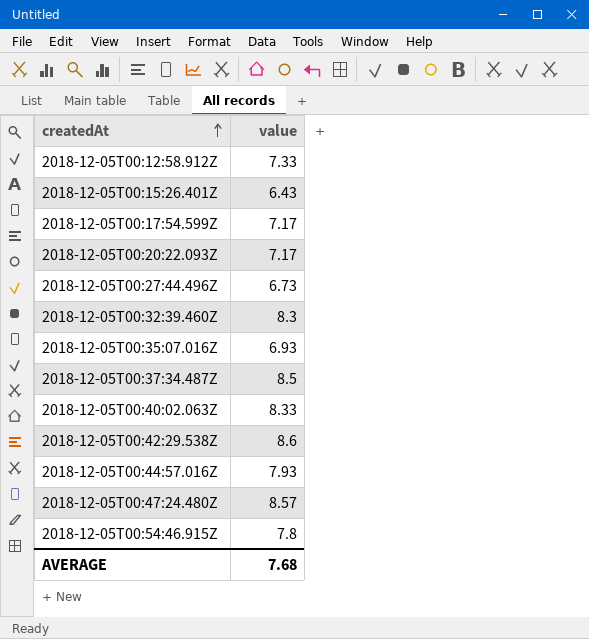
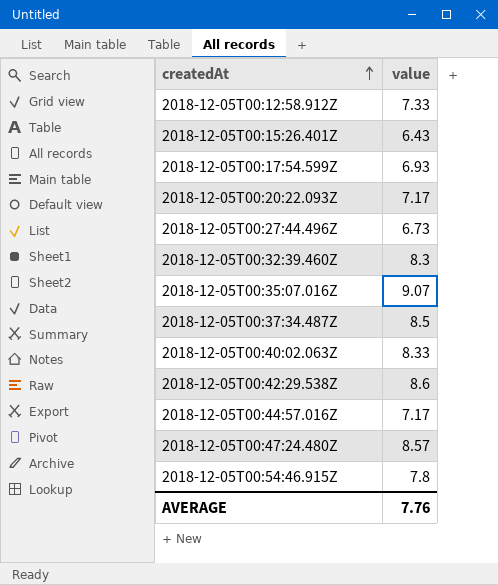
2018-12-05T00:17:54.599Z | value: 7.17 -> 6.93
2018-12-05T00:35:07.016Z | value: 6.93 -> 9.07
2018-12-05T00:44:57.016Z | value: 7.93 -> 7.17
AVERAGE | value: 7.68 -> 7.76

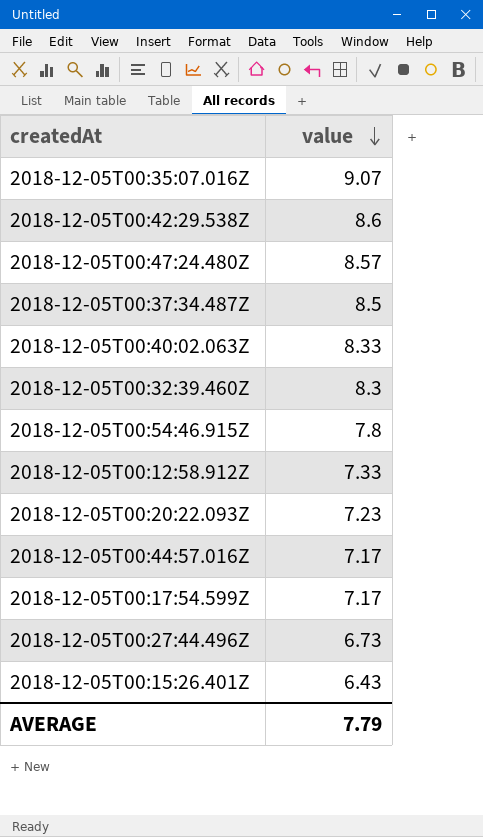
row order: createdAt ascending -> value descending
2018-12-05T00:20:22.093Z | value: 7.17 -> 7.23
2018-12-05T00:17:54.599Z | value: 6.93 -> 7.17
AVERAGE | value: 7.76 -> 7.79

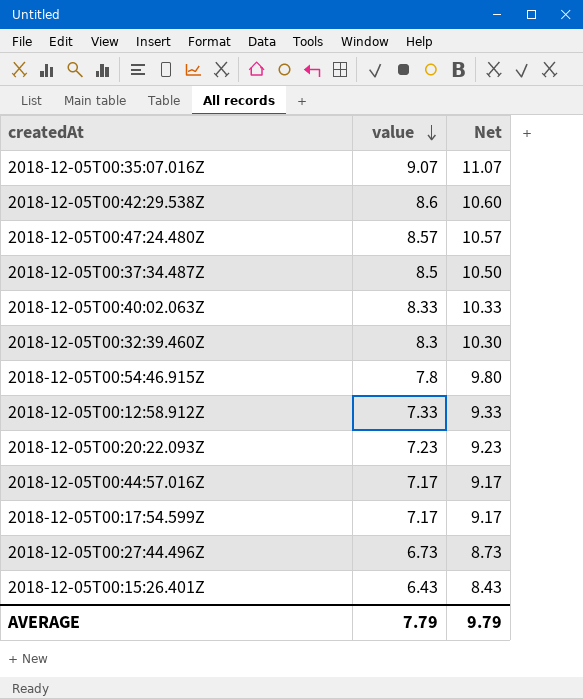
column Net | formula: none -> [value] + 2

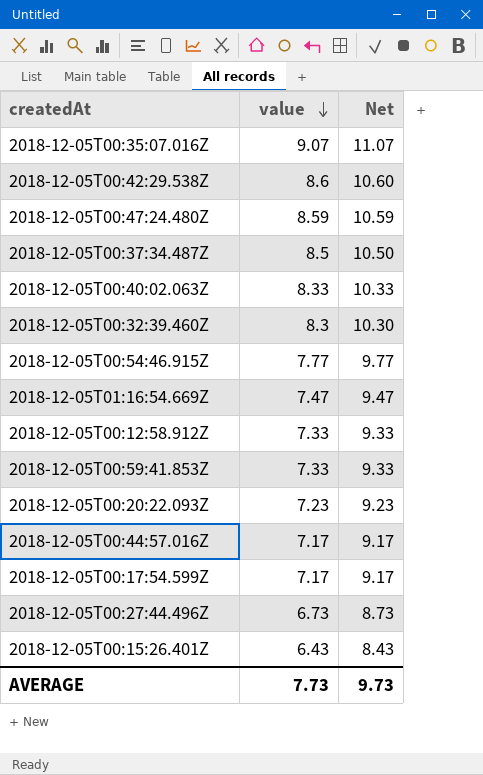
2018-12-05T00:47:24.480Z | value: 8.57 -> 8.59
2018-12-05T00:47:24.480Z | Net: 10.57 -> 10.59
2018-12-05T00:54:46.915Z | value: 7.8 -> 7.77
2018-12-05T00:54:46.915Z | Net: 9.80 -> 9.77
row 2018-12-05T01:16:54.669Z: none -> 7.47 | 9.47
row 2018-12-05T00:59:41.853Z: none -> 7.33 | 9.33
AVERAGE | value: 7.79 -> 7.73
AVERAGE | Net: 9.79 -> 9.73

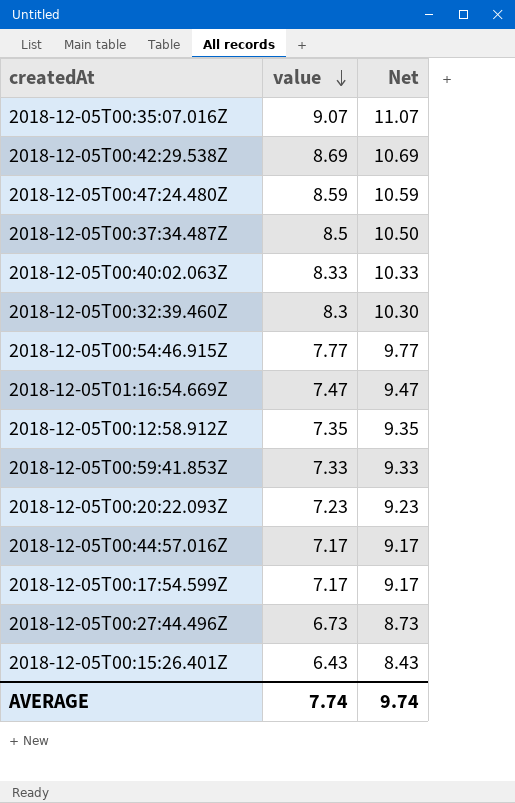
2018-12-05T00:42:29.538Z | value: 8.6 -> 8.69
2018-12-05T00:42:29.538Z | Net: 10.60 -> 10.69
2018-12-05T00:12:58.912Z | value: 7.33 -> 7.35
2018-12-05T00:12:58.912Z | Net: 9.33 -> 9.35
AVERAGE | value: 7.73 -> 7.74
AVERAGE | Net: 9.73 -> 9.74

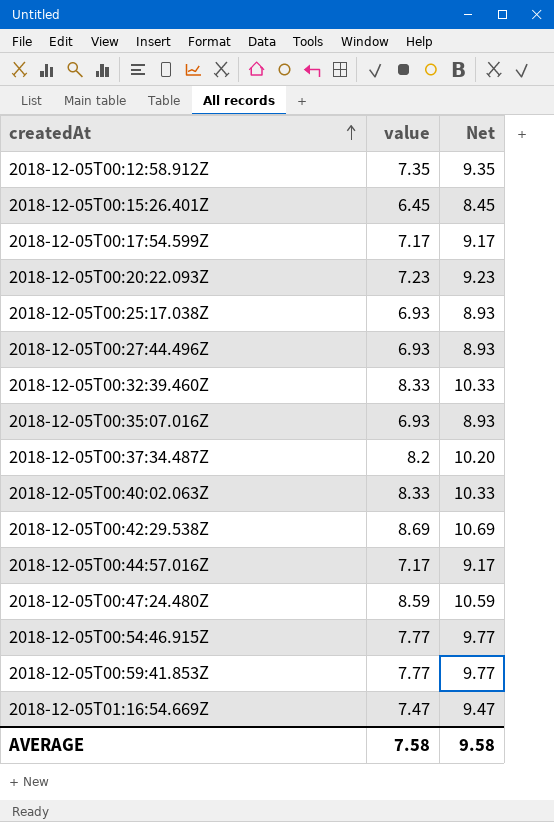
row order: value descending -> createdAt ascending
2018-12-05T00:15:26.401Z | value: 6.43 -> 6.45
2018-12-05T00:15:26.401Z | Net: 8.43 -> 8.45
row 2018-12-05T00:25:17.038Z: none -> 6.93 | 8.93
2018-12-05T00:27:44.496Z | value: 6.73 -> 6.93
2018-12-05T00:27:44.496Z | Net: 8.73 -> 8.93
2018-12-05T00:32:39.460Z | value: 8.3 -> 8.33
2018-12-05T00:32:39.460Z | Net: 10.30 -> 10.33
2018-12-05T00:35:07.016Z | value: 9.07 -> 6.93
2018-12-05T00:35:07.016Z | Net: 11.07 -> 8.93
2018-12-05T00:37:34.487Z | value: 8.5 -> 8.2
2018-12-05T00:37:34.487Z | Net: 10.50 -> 10.20
2018-12-05T00:59:41.853Z | value: 7.33 -> 7.77
2018-12-05T00:59:41.853Z | Net: 9.33 -> 9.77
AVERAGE | value: 7.74 -> 7.58
AVERAGE | Net: 9.74 -> 9.58

